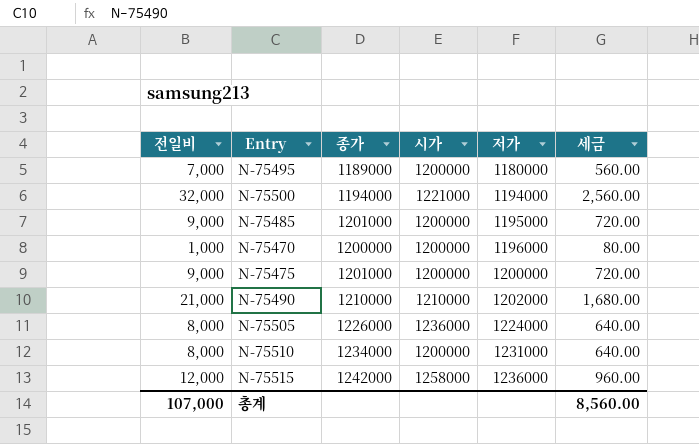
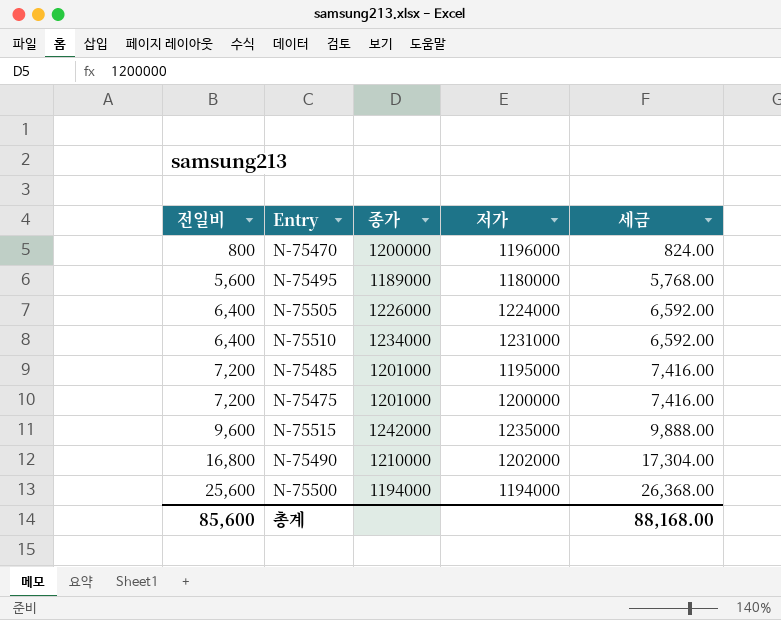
row order: 저가 ascending -> 전일비 ascending
column 시가 | position: 4 -> none
column 세금 | formula: [전일비] * 0.08 -> [전일비] * 1.03
N-75470 | 전일비: 1,000 -> 800
N-75495 | 전일비: 7,000 -> 5,600
N-75505 | 전일비: 8,000 -> 6,400
N-75510 | 전일비: 8,000 -> 6,400
N-75485 | 전일비: 9,000 -> 7,200
N-75475 | 전일비: 9,000 -> 7,200
N-75515 | 전일비: 12,000 -> 9,600
N-75515 | 저가: 1236000 -> 1235000
N-75490 | 전일비: 21,000 -> 16,800
N-75500 | 전일비: 32,000 -> 25,600
총계 | 전일비: 107,000 -> 85,600
총계 | 세금: 8,560.00 -> 88,168.00

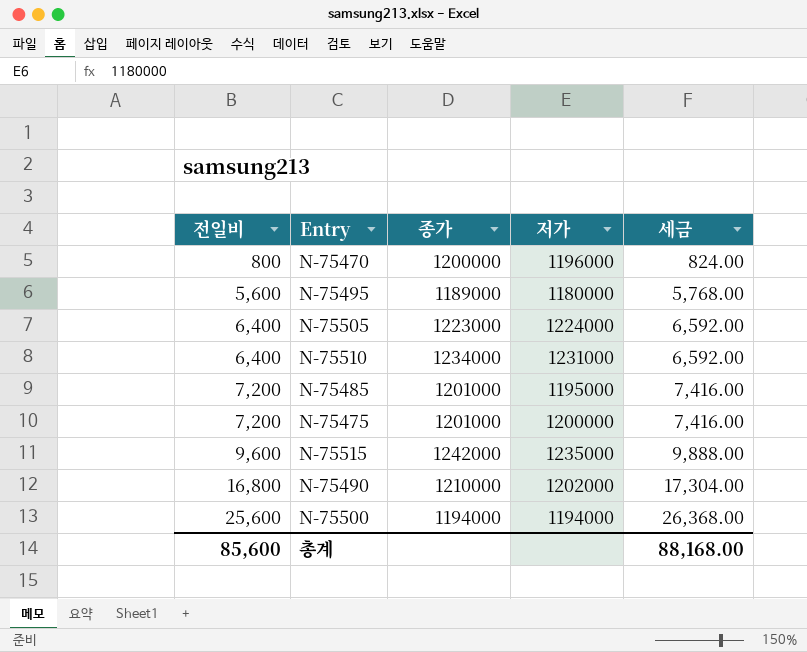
N-75505 | 종가: 1226000 -> 1223000

